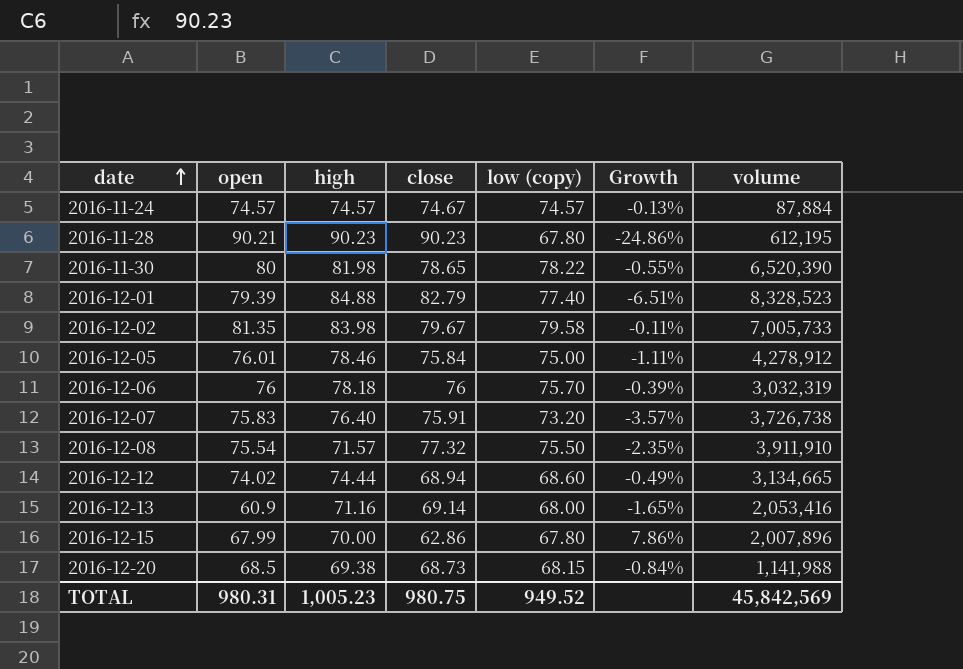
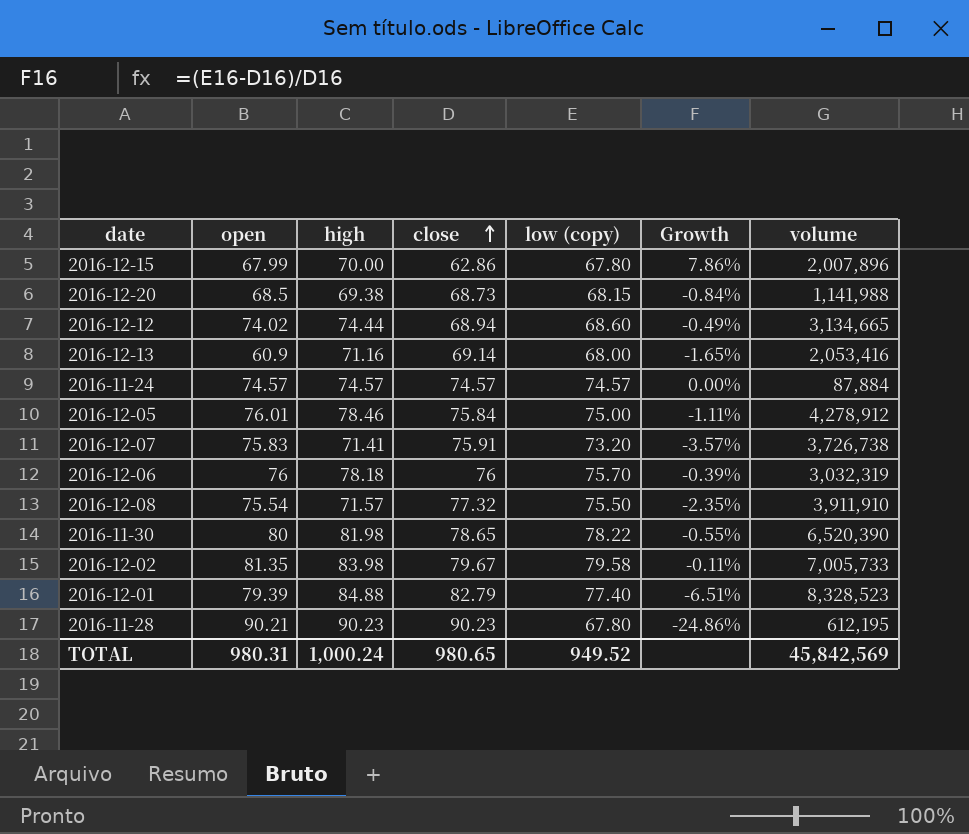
row order: date ascending -> close ascending
2016-11-24 | close: 74.67 -> 74.57
2016-11-24 | Growth: -0.13% -> 0.00%
2016-12-07 | high: 76.40 -> 71.41
TOTAL | high: 1,005.23 -> 1,000.24
TOTAL | close: 980.75 -> 980.65

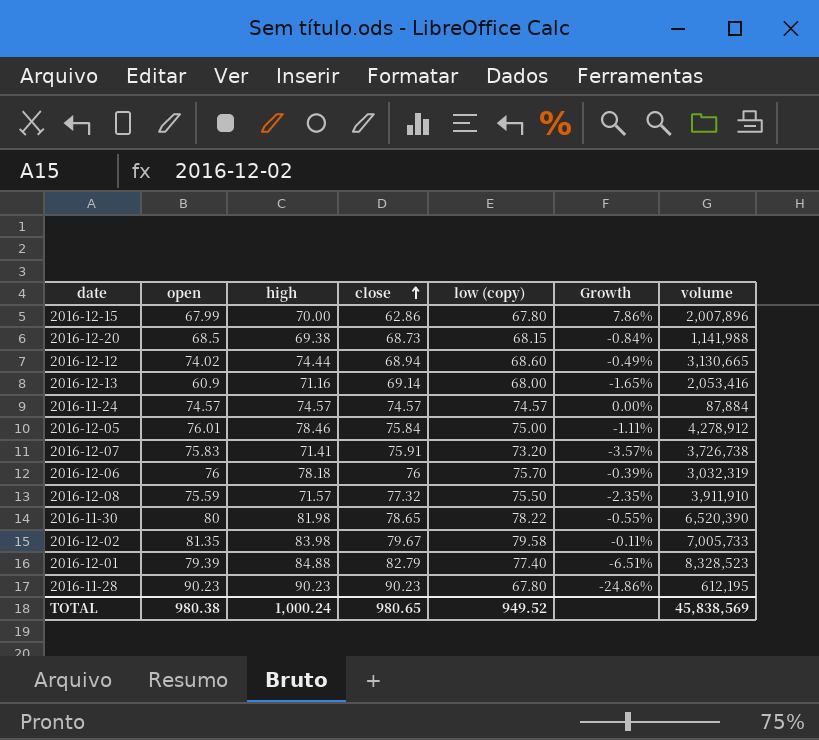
2016-12-12 | volume: 3,134,665 -> 3,130,665
2016-12-08 | open: 75.54 -> 75.59
2016-11-28 | open: 90.21 -> 90.23
TOTAL | open: 980.31 -> 980.38
TOTAL | volume: 45,842,569 -> 45,838,569

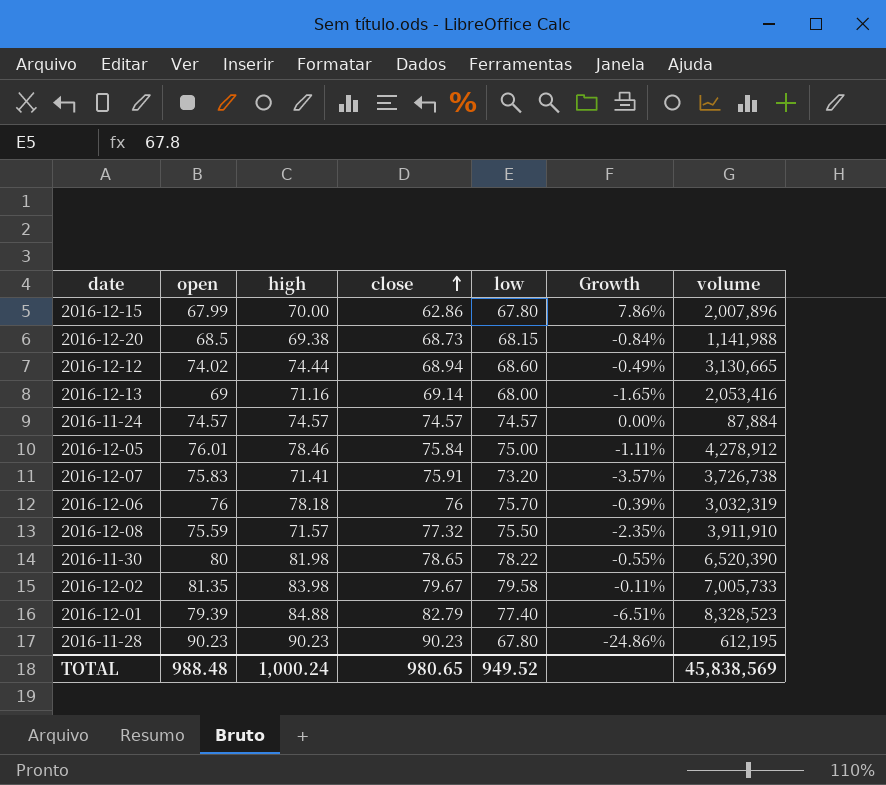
column name: low (copy) -> low
2016-12-13 | open: 60.9 -> 69
TOTAL | open: 980.38 -> 988.48

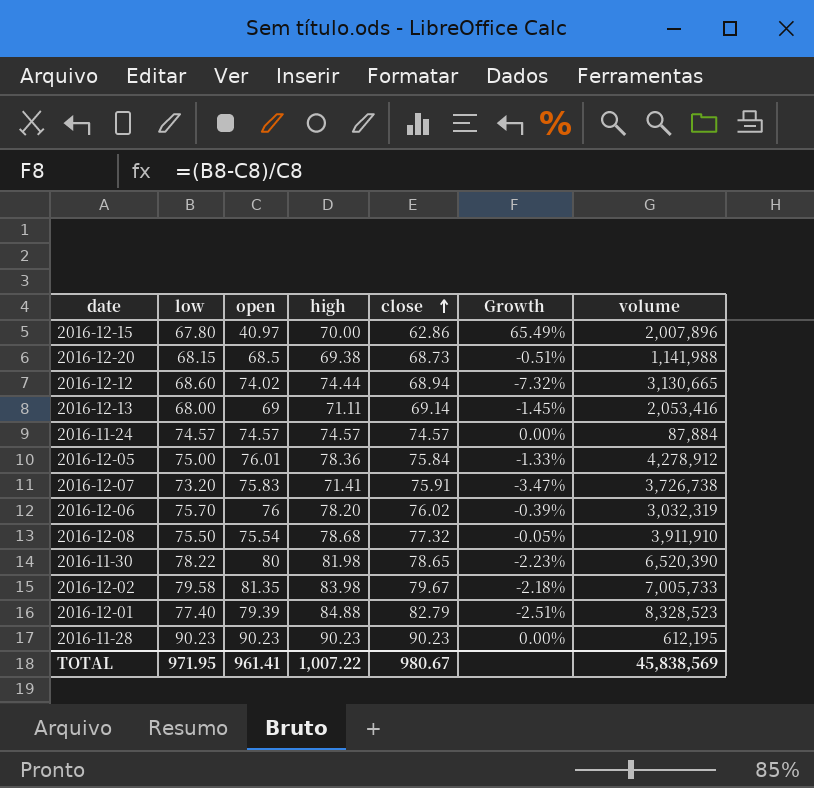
column low | position: 5 -> 2
column Growth | formula: ([low] - [close]) / [close] -> ([low] - [open]) / [open]
2016-12-15 | open: 67.99 -> 40.97
2016-12-13 | high: 71.16 -> 71.11
2016-12-05 | high: 78.46 -> 78.36
2016-12-06 | high: 78.18 -> 78.20
2016-12-06 | close: 76 -> 76.02
2016-12-08 | open: 75.59 -> 75.54
2016-12-08 | high: 71.57 -> 78.68
2016-11-28 | low: 67.80 -> 90.23
TOTAL | low: 949.52 -> 971.95
TOTAL | open: 988.48 -> 961.41
TOTAL | high: 1,000.24 -> 1,007.22
TOTAL | close: 980.65 -> 980.67

